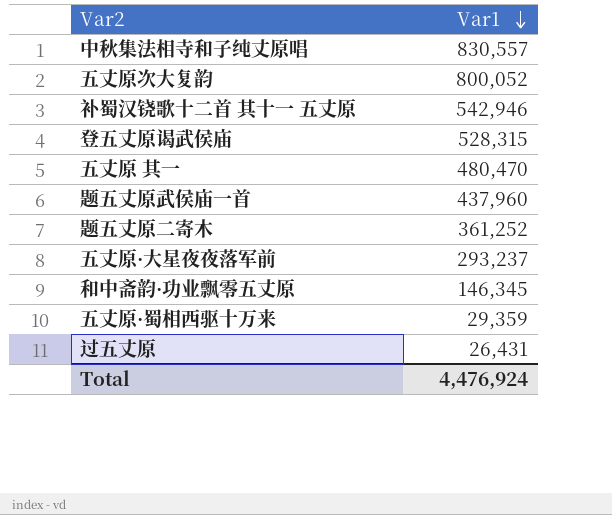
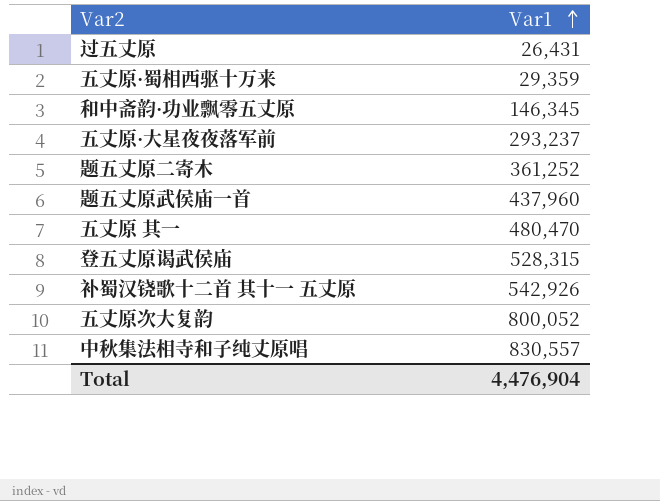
row order: Var1 descending -> Var1 ascending
补蜀汉铙歌十二首 其十一 五丈原 | Var1: 542,946 -> 542,926
Total | Var1: 4,476,924 -> 4,476,904

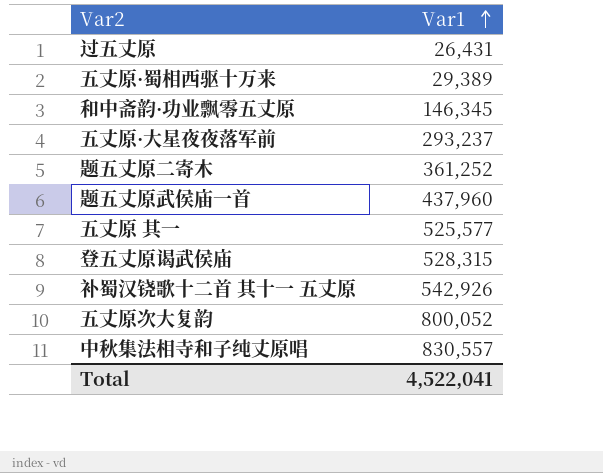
五丈原·蜀相西驱十万来 | Var1: 29,359 -> 29,389
五丈原 其一 | Var1: 480,470 -> 525,577
Total | Var1: 4,476,904 -> 4,522,041

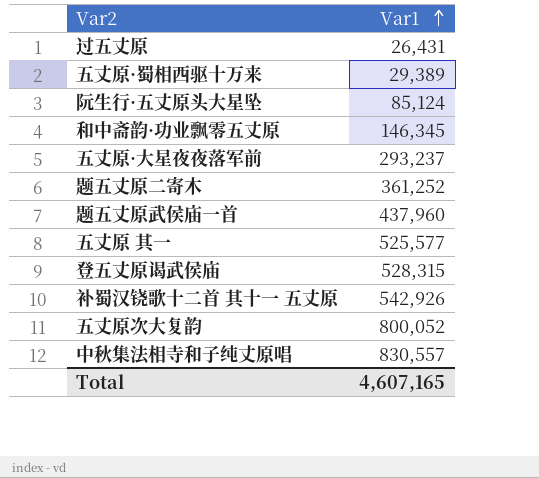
row 阮生行·五丈原头大星坠: none -> 85,124
Total | Var1: 4,522,041 -> 4,607,165

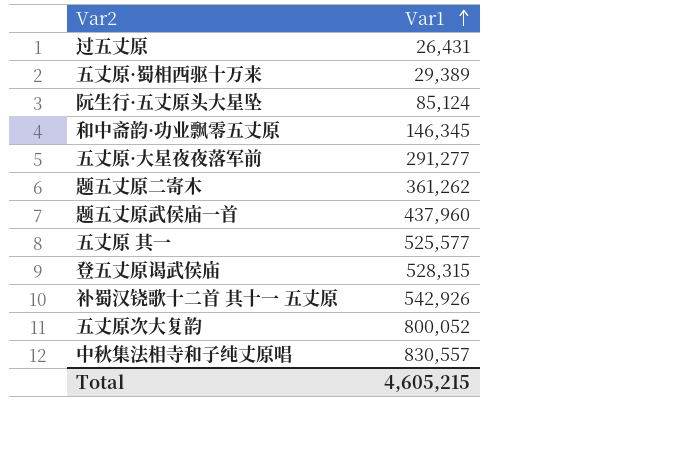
五丈原·大星夜夜落军前 | Var1: 293,237 -> 291,277
题五丈原二寄木 | Var1: 361,252 -> 361,262
Total | Var1: 4,607,165 -> 4,605,215

